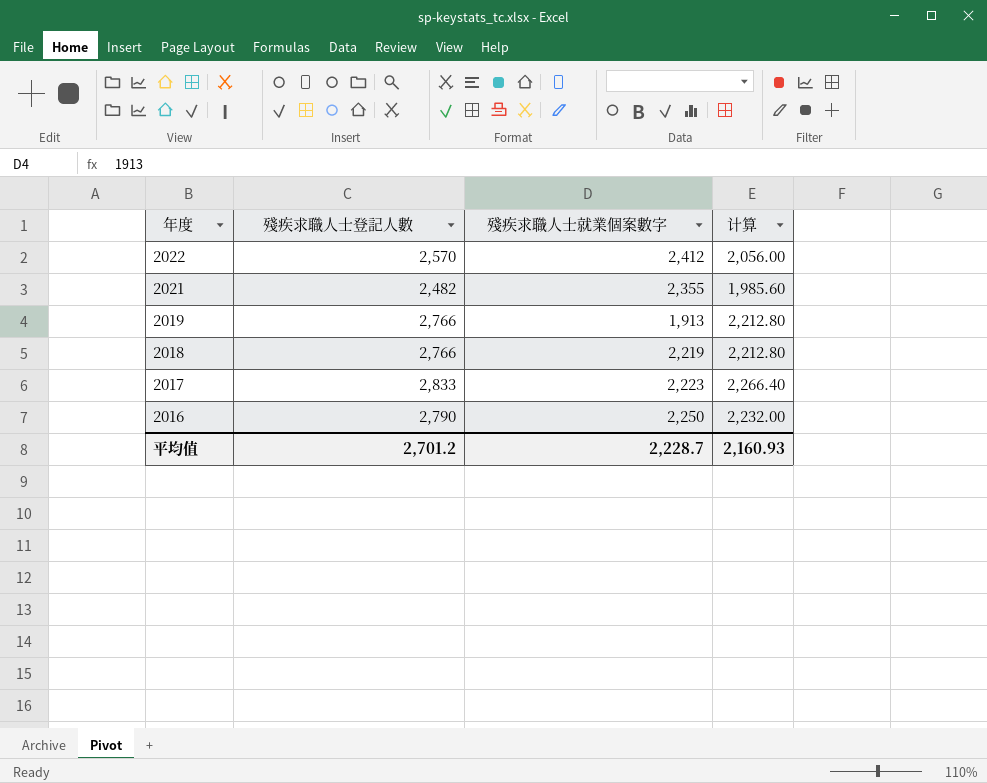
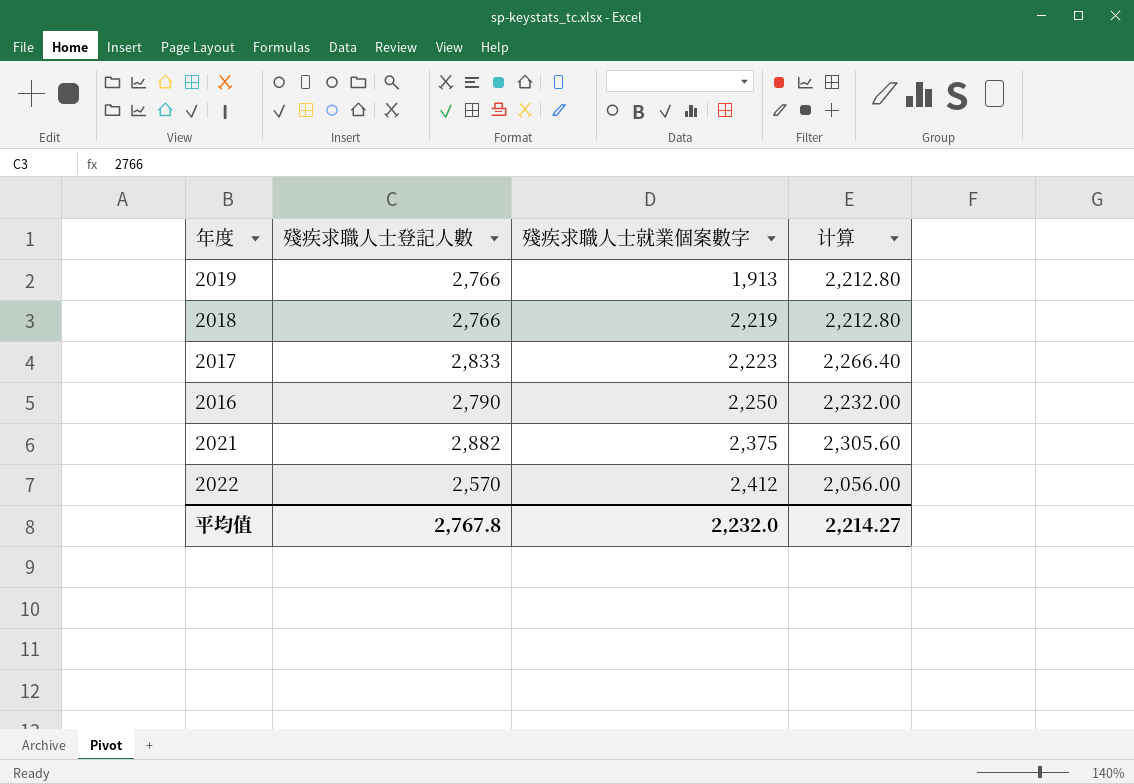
row order: 年度 descending -> 殘疾求職人士就業個案數字 ascending
2021 | 殘疾求職人士登記人數: 2,482 -> 2,882
2021 | 殘疾求職人士就業個案數字: 2,355 -> 2,375
2021 | 计算: 1,985.60 -> 2,305.60
平均值 | 殘疾求職人士登記人數: 2,701.2 -> 2,767.8
平均值 | 殘疾求職人士就業個案數字: 2,228.7 -> 2,232.0
平均值 | 计算: 2,160.93 -> 2,214.27

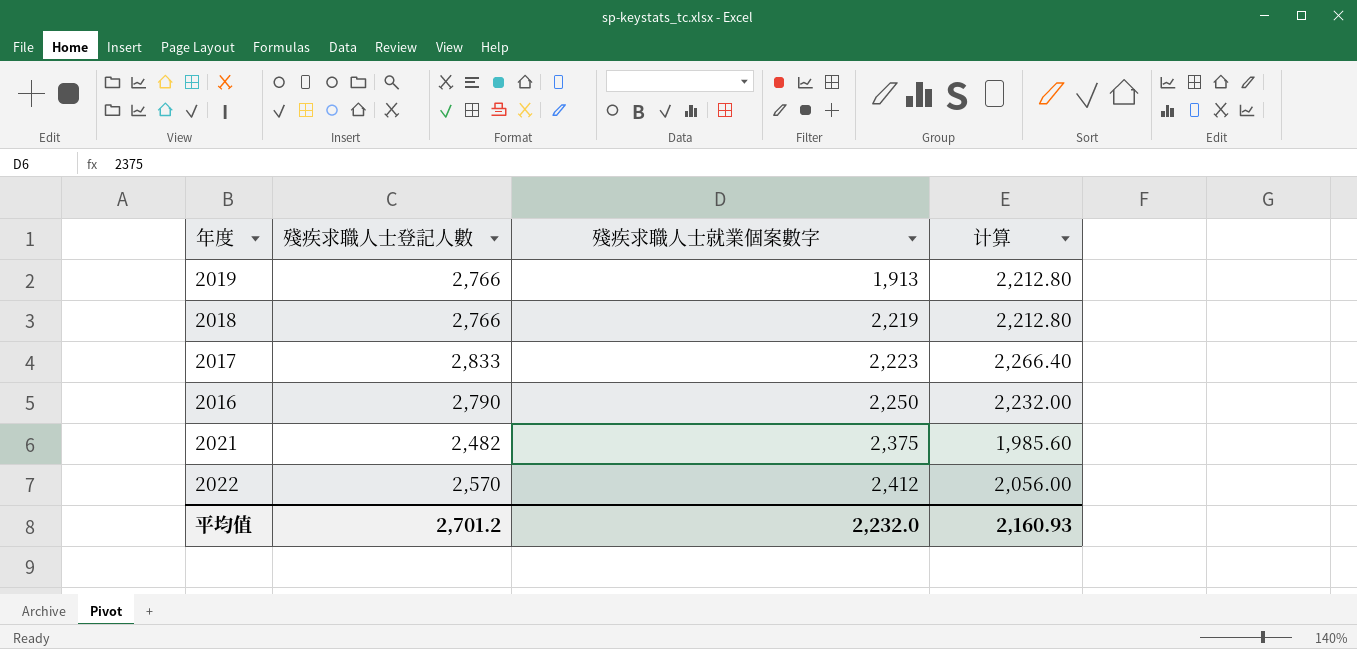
2021 | 殘疾求職人士登記人數: 2,882 -> 2,482
2021 | 计算: 2,305.60 -> 1,985.60
平均值 | 殘疾求職人士登記人數: 2,767.8 -> 2,701.2
平均值 | 计算: 2,214.27 -> 2,160.93

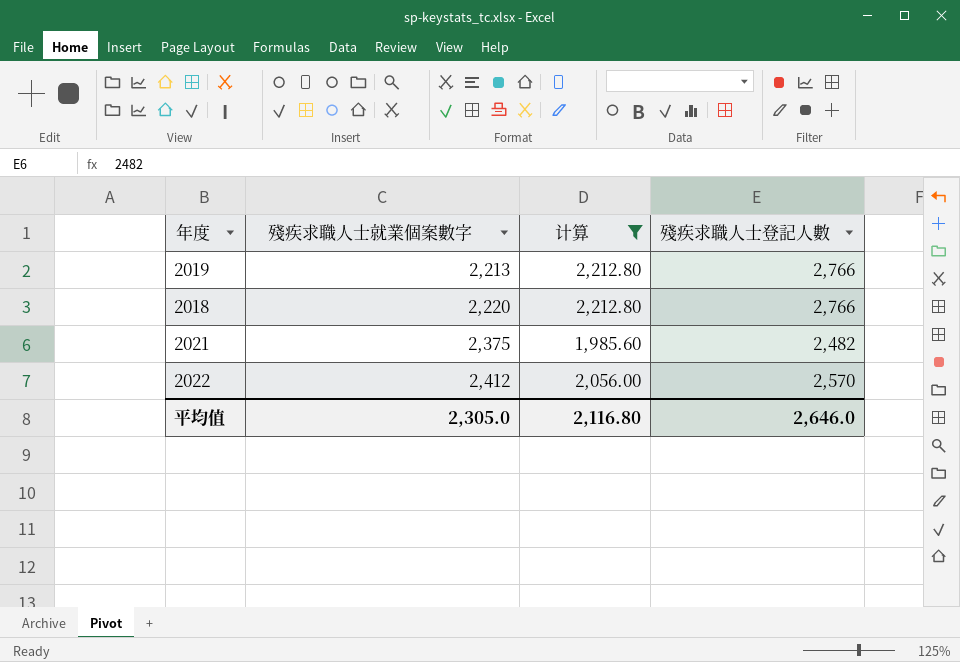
filter: none -> 计算 <= 2,212.80
column 殘疾求職人士登記人數 | position: 2 -> 4
2019 | 殘疾求職人士就業個案數字: 1,913 -> 2,213
2018 | 殘疾求職人士就業個案數字: 2,219 -> 2,220
平均值 | 殘疾求職人士就業個案數字: 2,232.0 -> 2,305.0
平均值 | 计算: 2,160.93 -> 2,116.80
平均值 | 殘疾求職人士登記人數: 2,701.2 -> 2,646.0

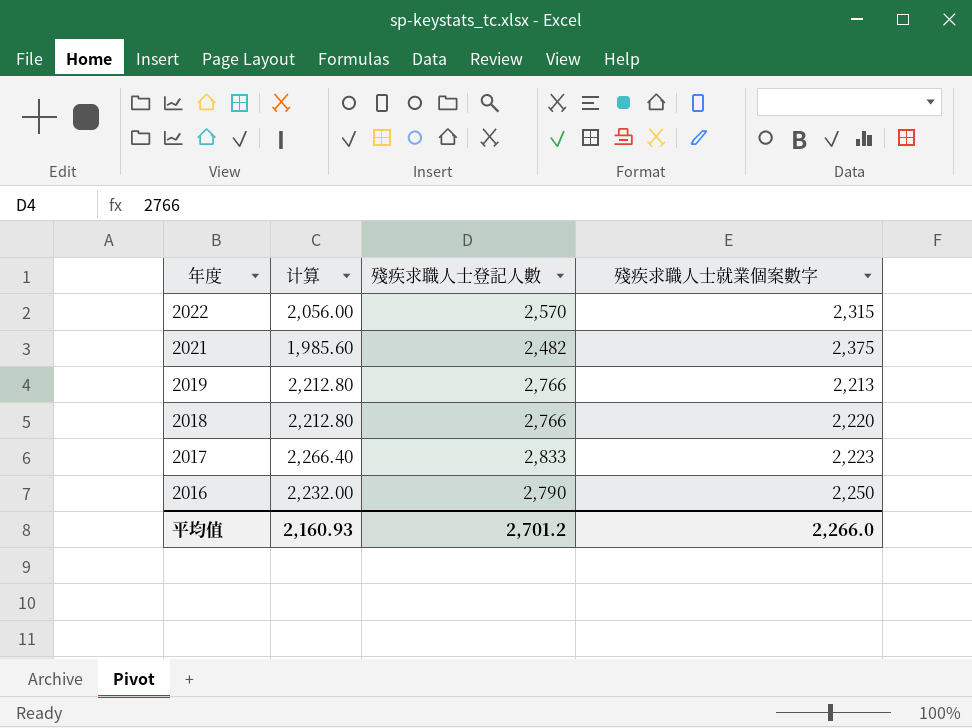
filter: 计算 <= 2,212.80 -> none
row order: 殘疾求職人士就業個案數字 ascending -> 年度 descending
column 殘疾求職人士就業個案數字 | position: 2 -> 4
2022 | 殘疾求職人士就業個案數字: 2,412 -> 2,315
平均值 | 计算: 2,116.80 -> 2,160.93
平均值 | 殘疾求職人士登記人數: 2,646.0 -> 2,701.2
平均值 | 殘疾求職人士就業個案數字: 2,305.0 -> 2,266.0

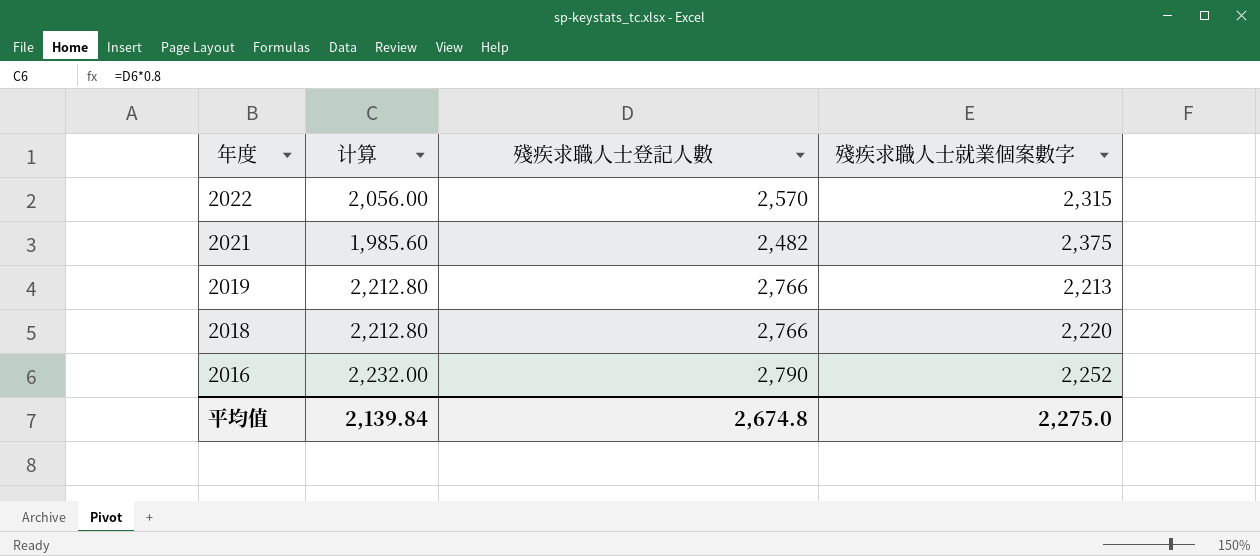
row 2017: 2,266.40 | 2,833 | 2,223 -> none
2016 | 殘疾求職人士就業個案數字: 2,250 -> 2,252
平均值 | 计算: 2,160.93 -> 2,139.84
平均值 | 殘疾求職人士登記人數: 2,701.2 -> 2,674.8
平均值 | 殘疾求職人士就業個案數字: 2,266.0 -> 2,275.0

